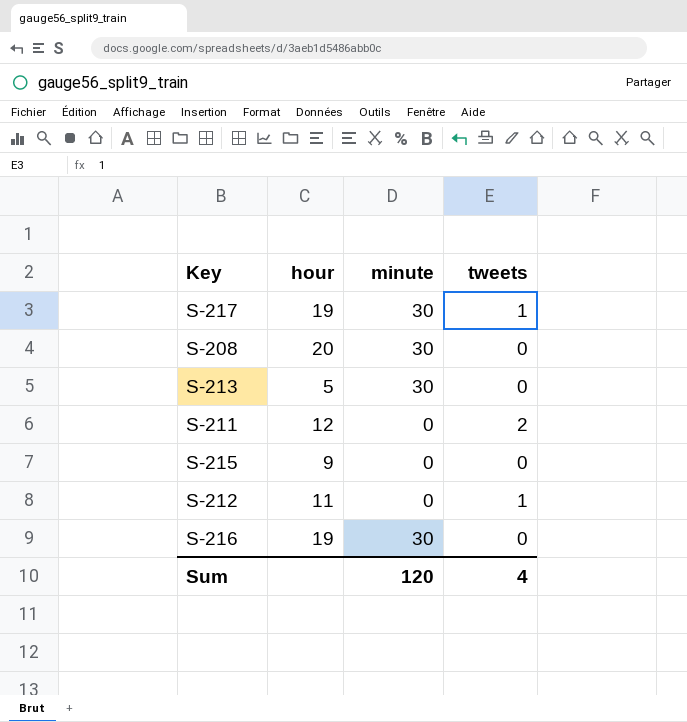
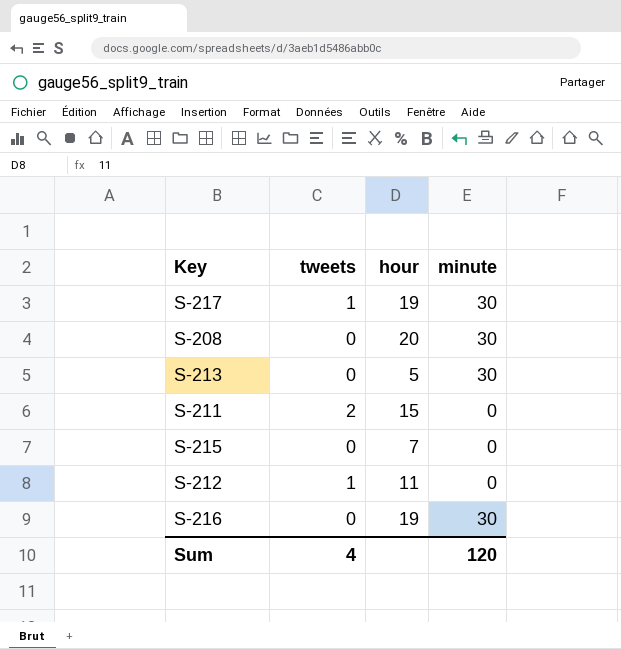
column tweets | position: 4 -> 2
S-211 | hour: 12 -> 15
S-215 | hour: 9 -> 7

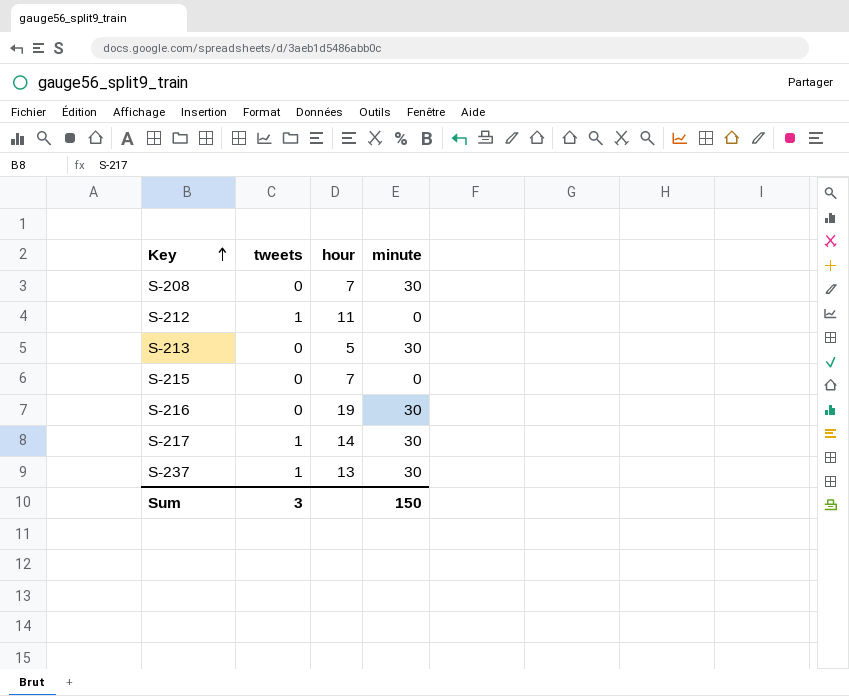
row order: none -> Key ascending
row S-211: 2 | 15 | 0 -> none
S-208 | hour: 20 -> 7
S-217 | hour: 19 -> 14
row S-237: none -> 1 | 13 | 30
Sum | tweets: 4 -> 3
Sum | minute: 120 -> 150

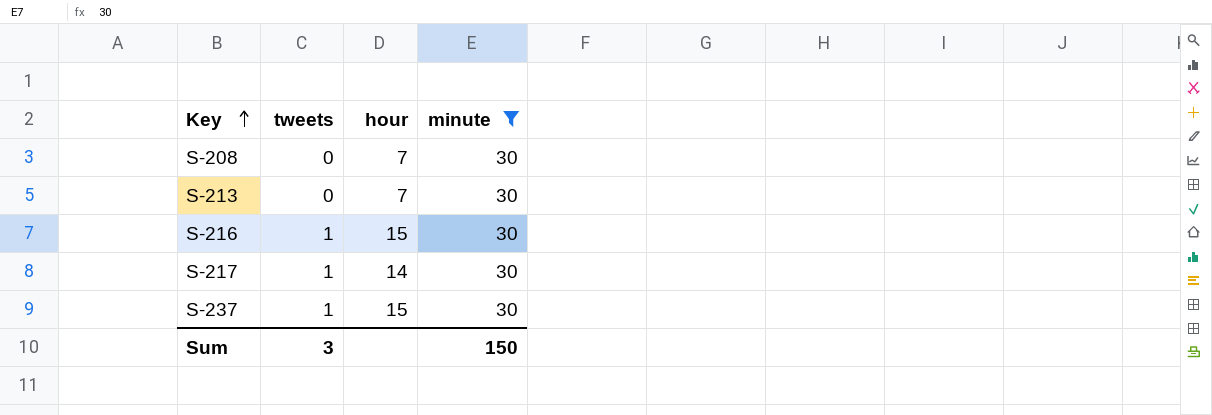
filter: none -> minute = 30
S-213 | hour: 5 -> 7
S-216 | tweets: 0 -> 1
S-216 | hour: 19 -> 15
S-237 | hour: 13 -> 15

